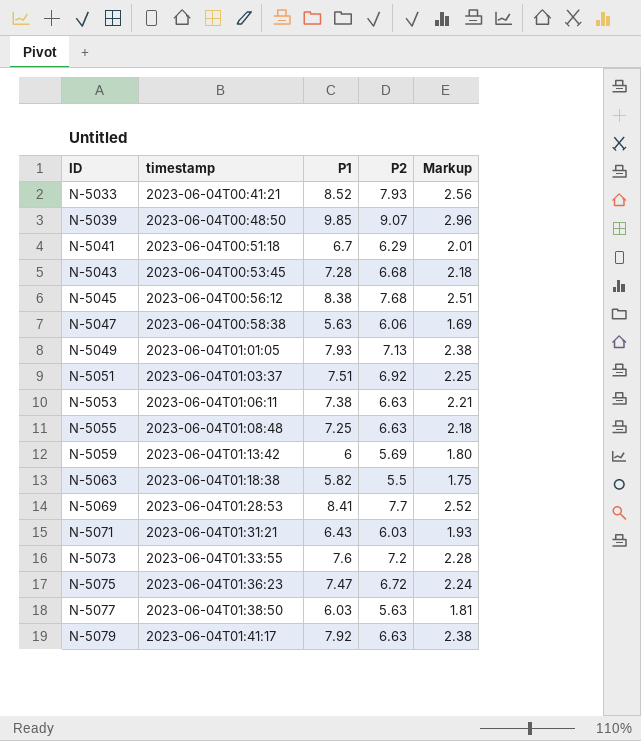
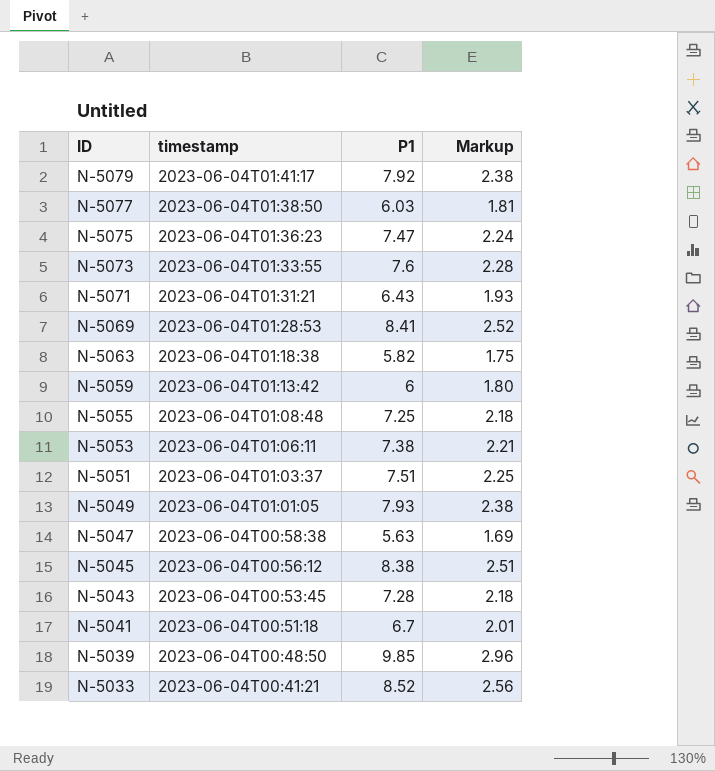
row order: ID ascending -> ID descending
column P2 | position: 4 -> none

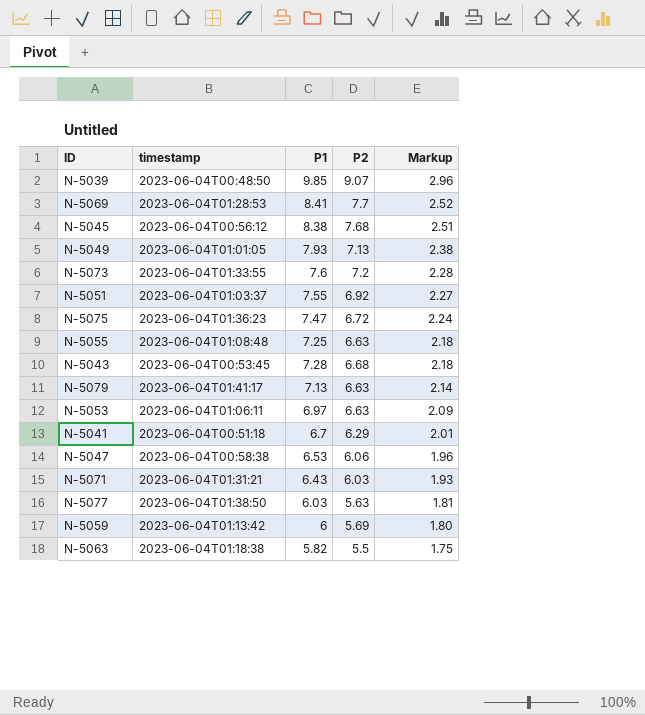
row order: ID descending -> Markup descending
column P2 | position: none -> 4
row N-5033: 2023-06-04T00:41:21 | 8.52 | 2.56 -> none
N-5051 | P1: 7.51 -> 7.55
N-5051 | Markup: 2.25 -> 2.27
N-5079 | P1: 7.92 -> 7.13
N-5079 | Markup: 2.38 -> 2.14
N-5053 | P1: 7.38 -> 6.97
N-5053 | Markup: 2.21 -> 2.09
N-5047 | P1: 5.63 -> 6.53
N-5047 | Markup: 1.69 -> 1.96

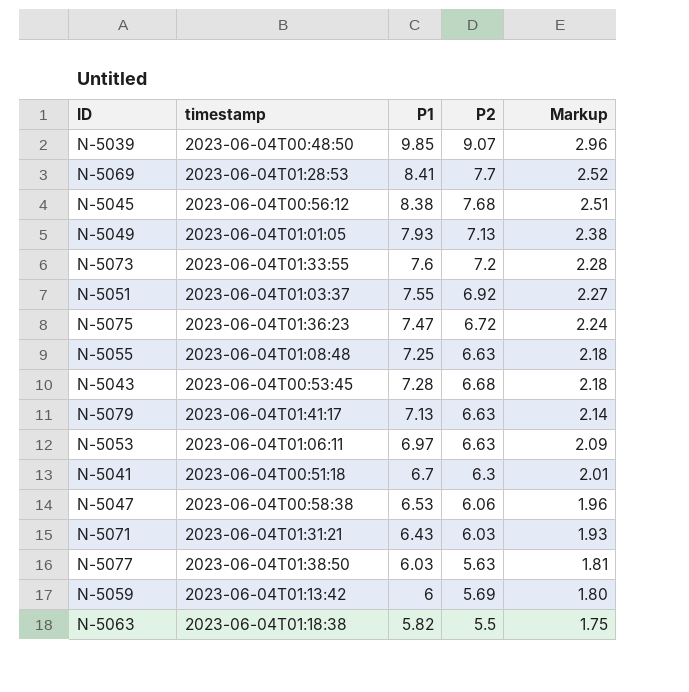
N-5041 | P2: 6.29 -> 6.3

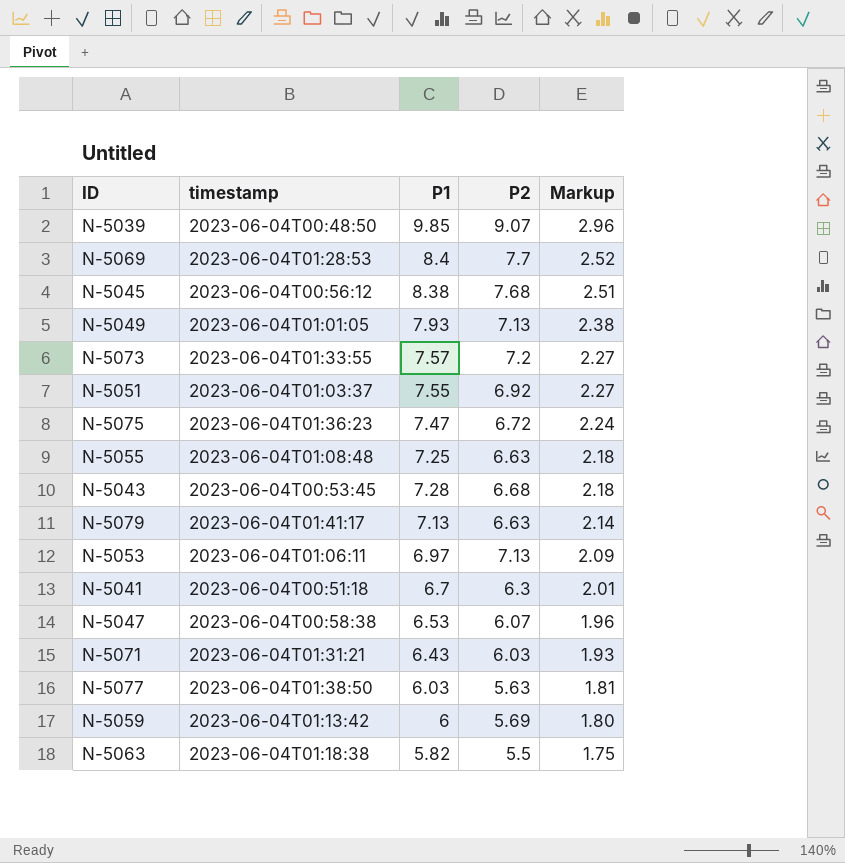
N-5069 | P1: 8.41 -> 8.4
N-5073 | P1: 7.6 -> 7.57
N-5073 | Markup: 2.28 -> 2.27
N-5053 | P2: 6.63 -> 7.13
N-5047 | P2: 6.06 -> 6.07

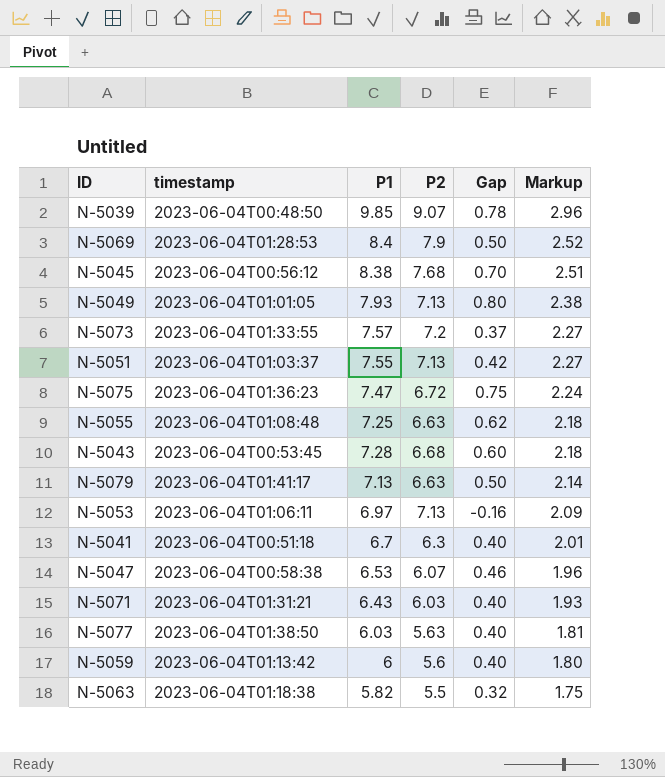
column Gap | formula: none -> [P1] - [P2]
N-5069 | P2: 7.7 -> 7.9
N-5051 | P2: 6.92 -> 7.13
N-5059 | P2: 5.69 -> 5.6

